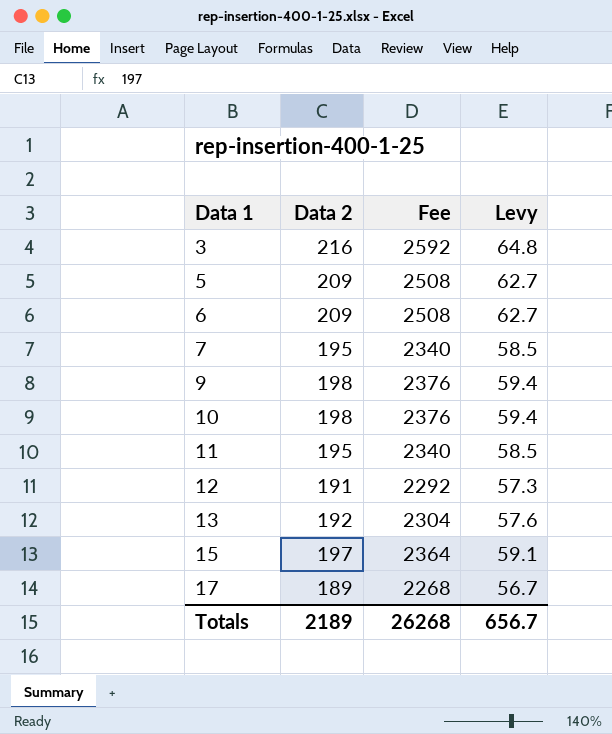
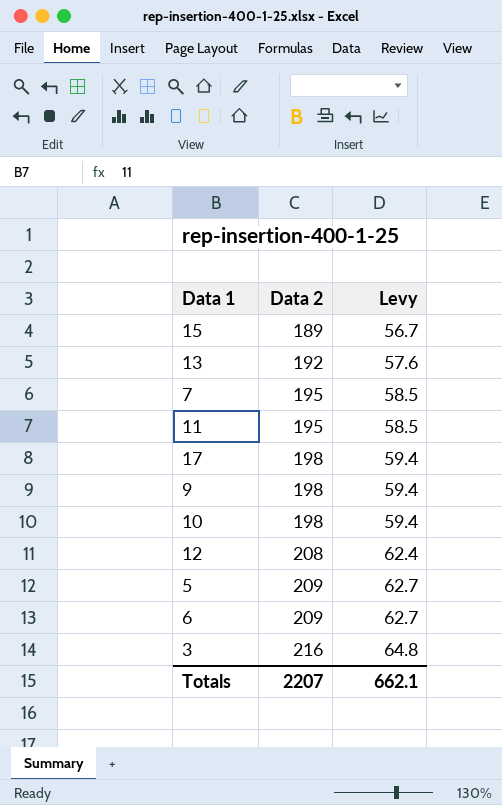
row order: Data 1 ascending -> Data 2 ascending
column Fee | formula: [Data 2] * 12 -> none
15 | Data 2: 197 -> 189
15 | Levy: 59.1 -> 56.7
17 | Data 2: 189 -> 198
17 | Levy: 56.7 -> 59.4
12 | Data 2: 191 -> 208
12 | Levy: 57.3 -> 62.4
Totals | Data 2: 2189 -> 2207
Totals | Levy: 656.7 -> 662.1

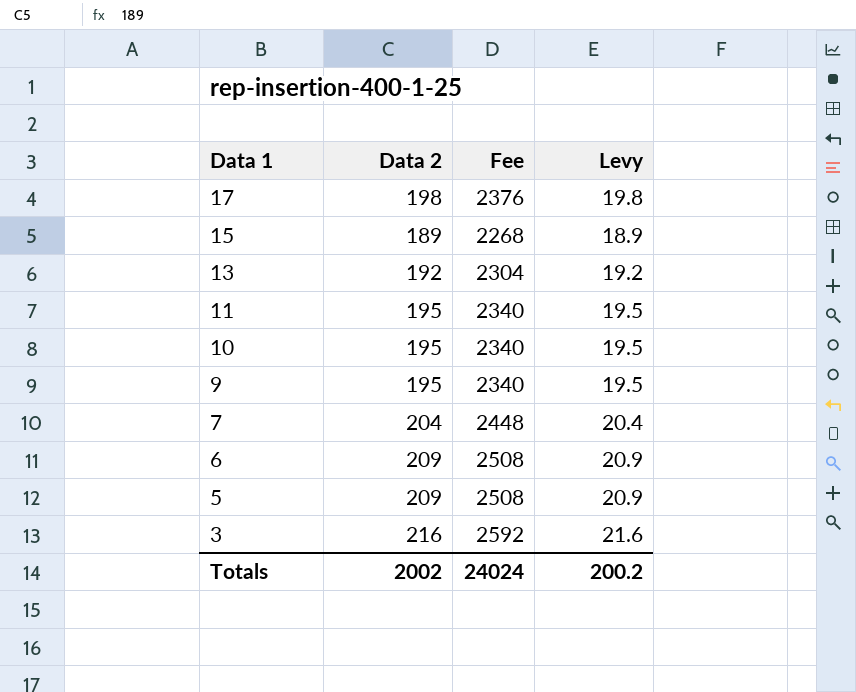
row order: Data 2 ascending -> Data 1 descending
column Fee | formula: none -> [Data 2] * 12
column Levy | formula: [Data 2] * 0.3 -> [Data 2] * 0.1
row 12: 208 | 62.4 -> none
10 | Data 2: 198 -> 195
9 | Data 2: 198 -> 195
7 | Data 2: 195 -> 204
Totals | Data 2: 2207 -> 2002
Totals | Levy: 662.1 -> 200.2

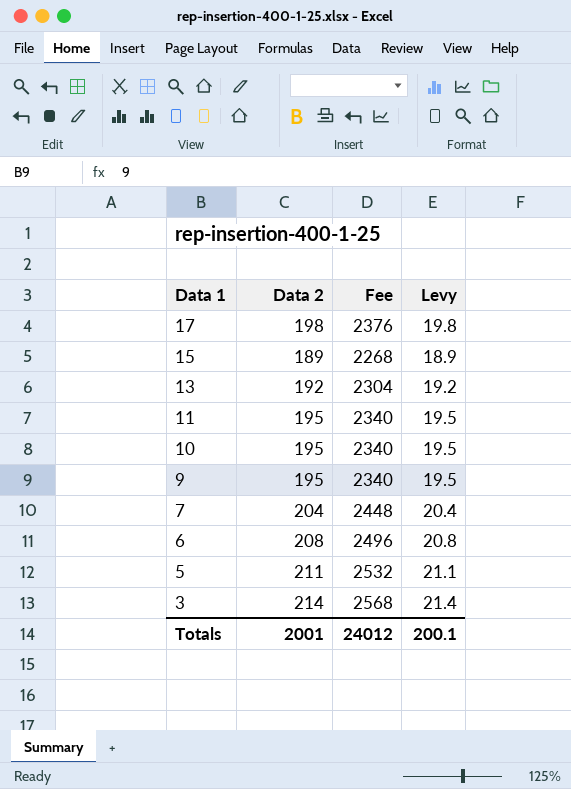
6 | Data 2: 209 -> 208
6 | Fee: 2508 -> 2496
6 | Levy: 20.9 -> 20.8
5 | Data 2: 209 -> 211
5 | Fee: 2508 -> 2532
5 | Levy: 20.9 -> 21.1
3 | Data 2: 216 -> 214
3 | Fee: 2592 -> 2568
3 | Levy: 21.6 -> 21.4
Totals | Data 2: 2002 -> 2001
Totals | Fee: 24024 -> 24012
Totals | Levy: 200.2 -> 200.1

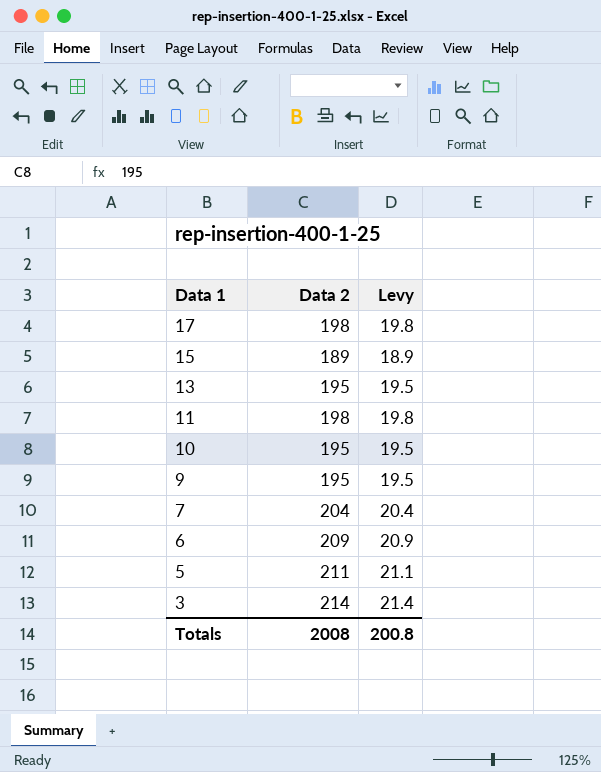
column Fee | formula: [Data 2] * 12 -> none
13 | Data 2: 192 -> 195
13 | Levy: 19.2 -> 19.5
11 | Data 2: 195 -> 198
11 | Levy: 19.5 -> 19.8
6 | Data 2: 208 -> 209
6 | Levy: 20.8 -> 20.9
Totals | Data 2: 2001 -> 2008
Totals | Levy: 200.1 -> 200.8

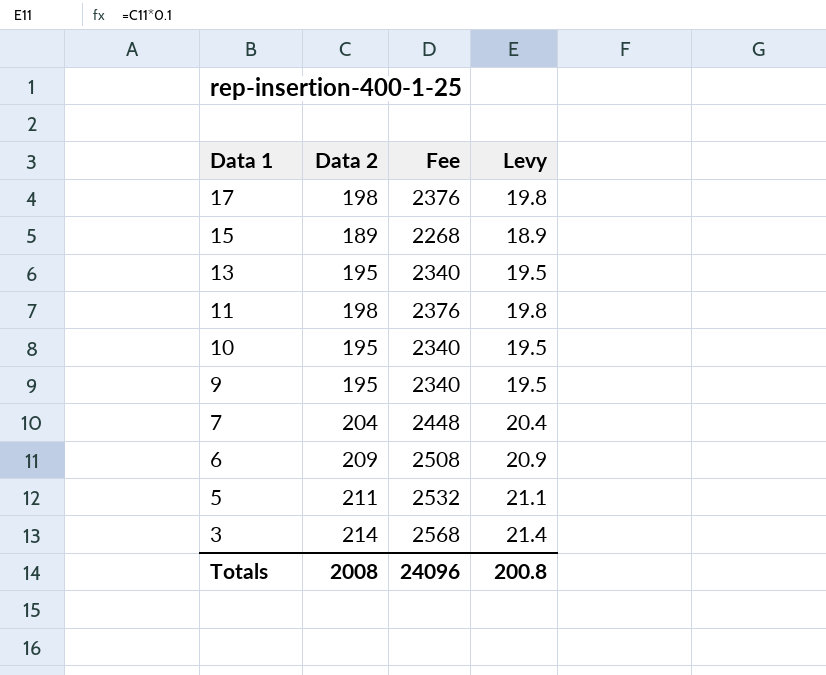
column Fee | formula: none -> [Data 2] * 12

